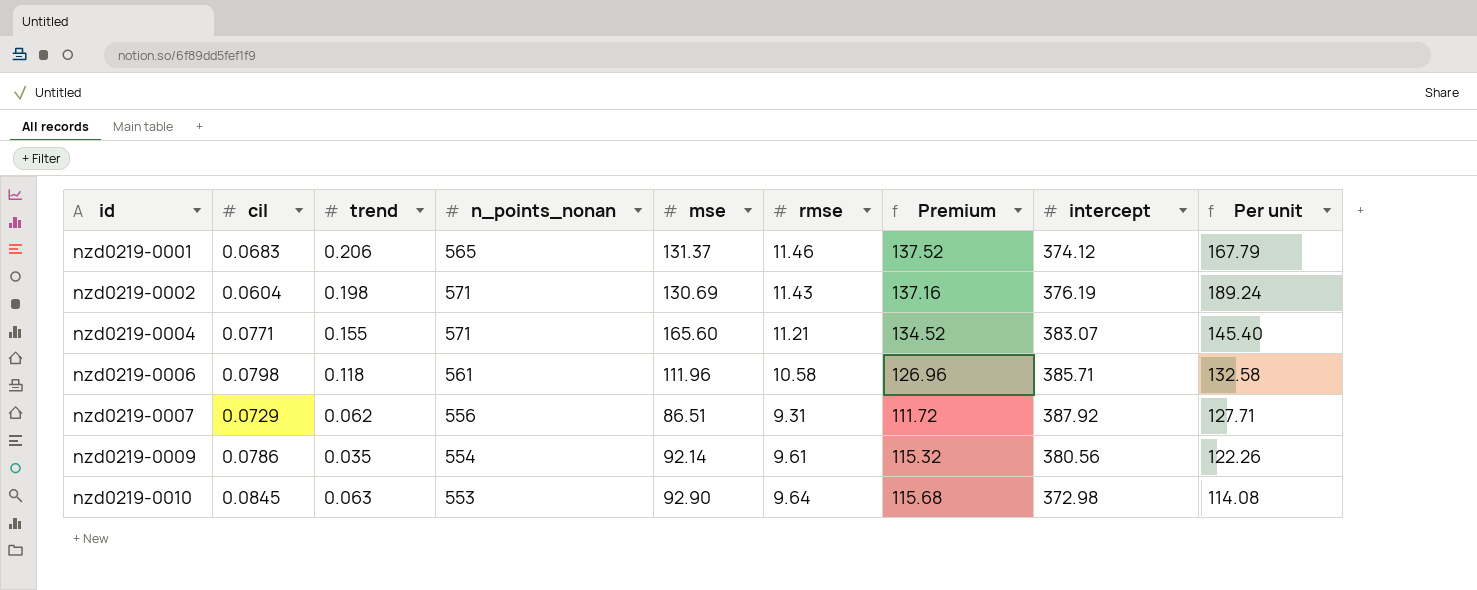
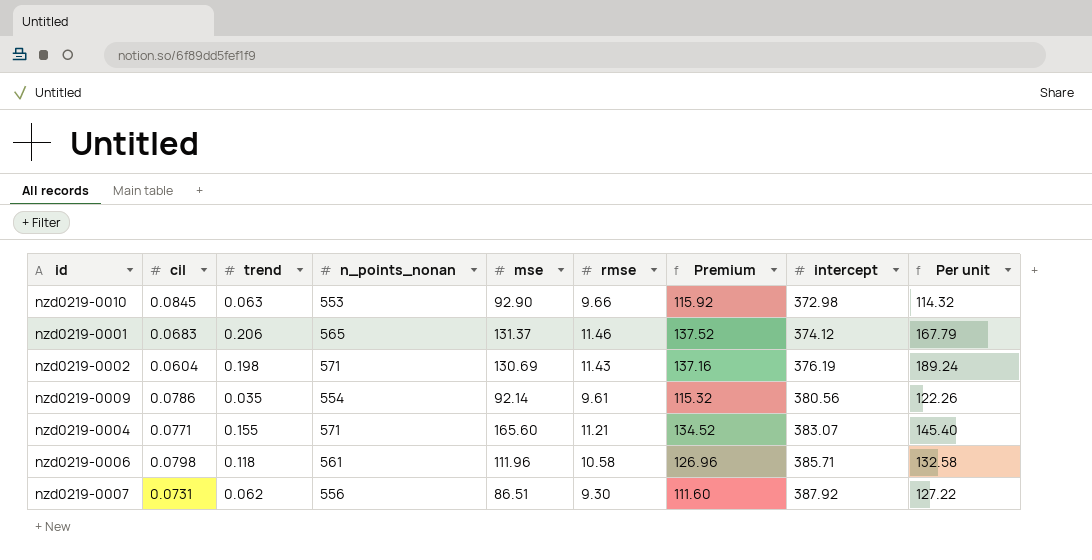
row order: id ascending -> intercept ascending
nzd0219-0010 | rmse: 9.64 -> 9.66
nzd0219-0010 | Premium: 115.68 -> 115.92
nzd0219-0010 | Per unit: 114.08 -> 114.32
nzd0219-0007 | cil: 0.0729 -> 0.0731
nzd0219-0007 | rmse: 9.31 -> 9.30
nzd0219-0007 | Premium: 111.72 -> 111.60
nzd0219-0007 | Per unit: 127.71 -> 127.22

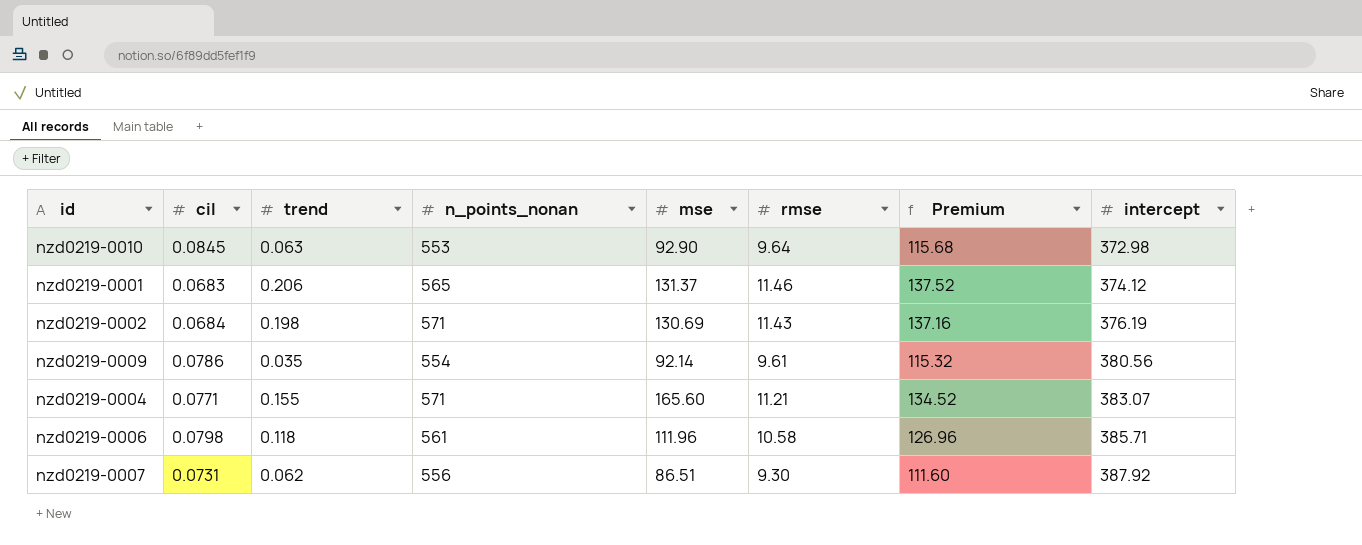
column Per unit | formula: [rmse] / [cil] -> none
nzd0219-0010 | rmse: 9.66 -> 9.64
nzd0219-0010 | Premium: 115.92 -> 115.68
nzd0219-0002 | cil: 0.0604 -> 0.0684

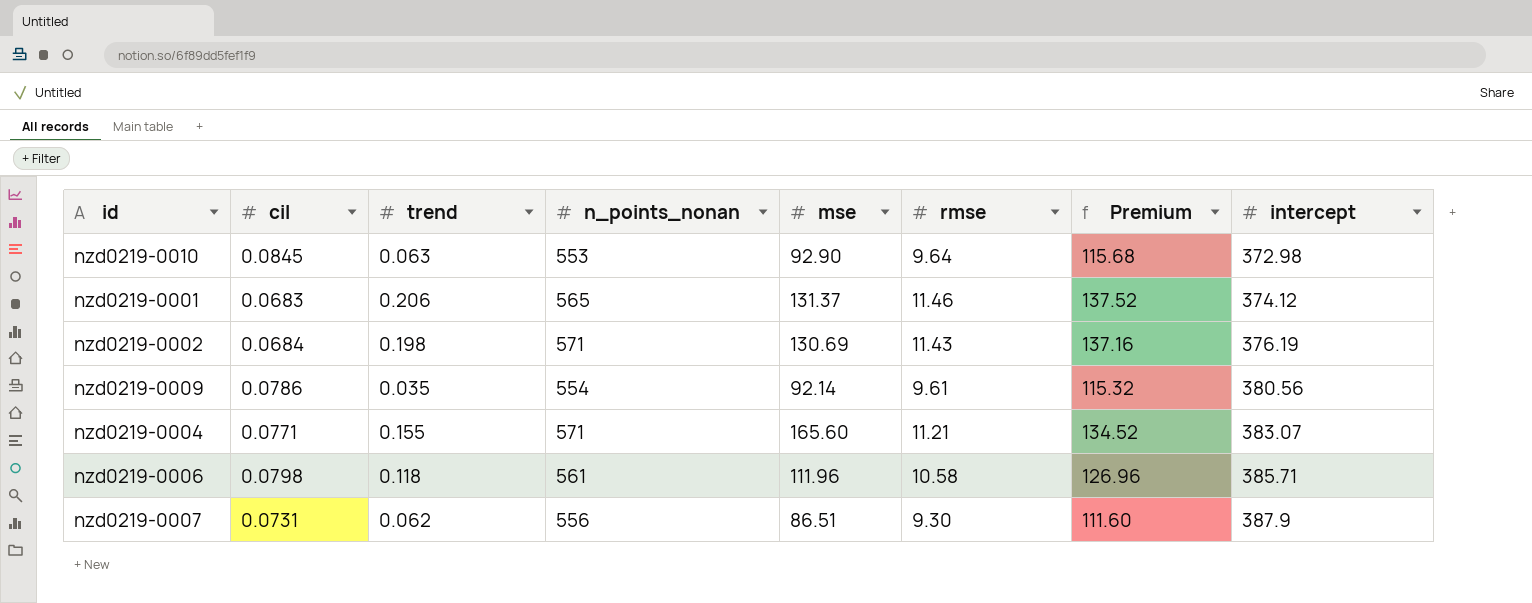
nzd0219-0007 | intercept: 387.92 -> 387.9

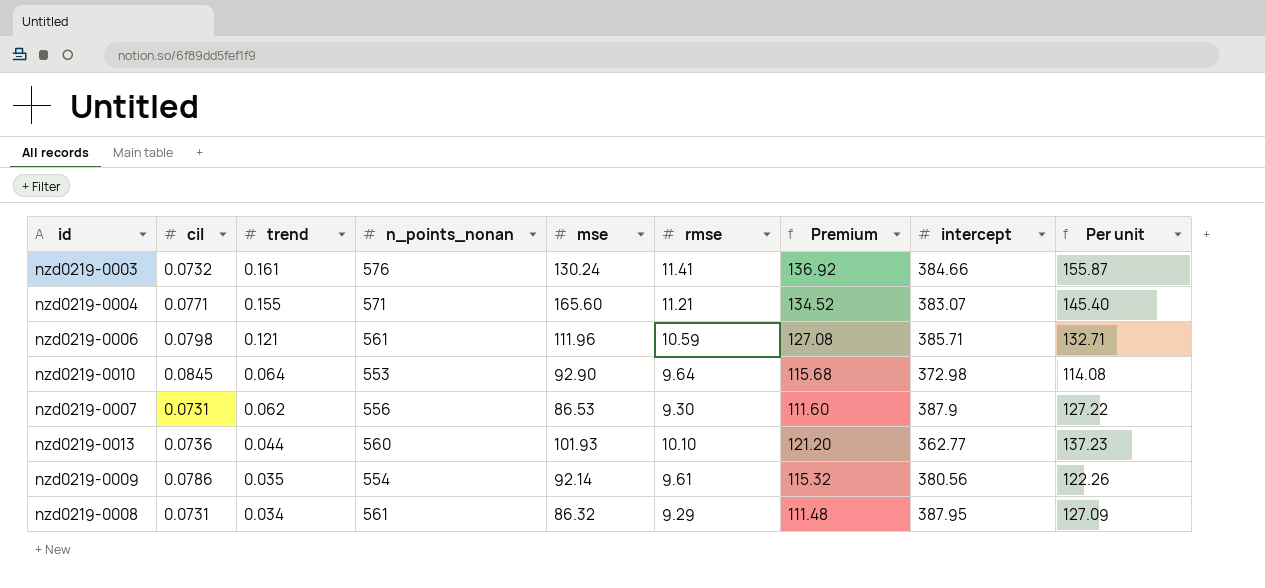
row order: intercept ascending -> trend descending
column Per unit | formula: none -> [rmse] / [cil]
row nzd0219-0001: 0.0683 | 0.206 | 565 | 131.37 | 11.46 | 137.52 | 374.12 -> none
row nzd0219-0002: 0.0684 | 0.198 | 571 | 130.69 | 11.43 | 137.16 | 376.19 -> none
row nzd0219-0003: none -> 0.0732 | 0.161 | 576 | 130.24 | 11.41 | 136.92 | 384.66 | 155.87
nzd0219-0006 | trend: 0.118 -> 0.121
nzd0219-0006 | rmse: 10.58 -> 10.59
nzd0219-0006 | Premium: 126.96 -> 127.08
nzd0219-0010 | trend: 0.063 -> 0.064
nzd0219-0007 | mse: 86.51 -> 86.53
row nzd0219-0013: none -> 0.0736 | 0.044 | 560 | 101.93 | 10.10 | 121.20 | 362.77 | 137.23
row nzd0219-0008: none -> 0.0731 | 0.034 | 561 | 86.32 | 9.29 | 111.48 | 387.95 | 127.09

